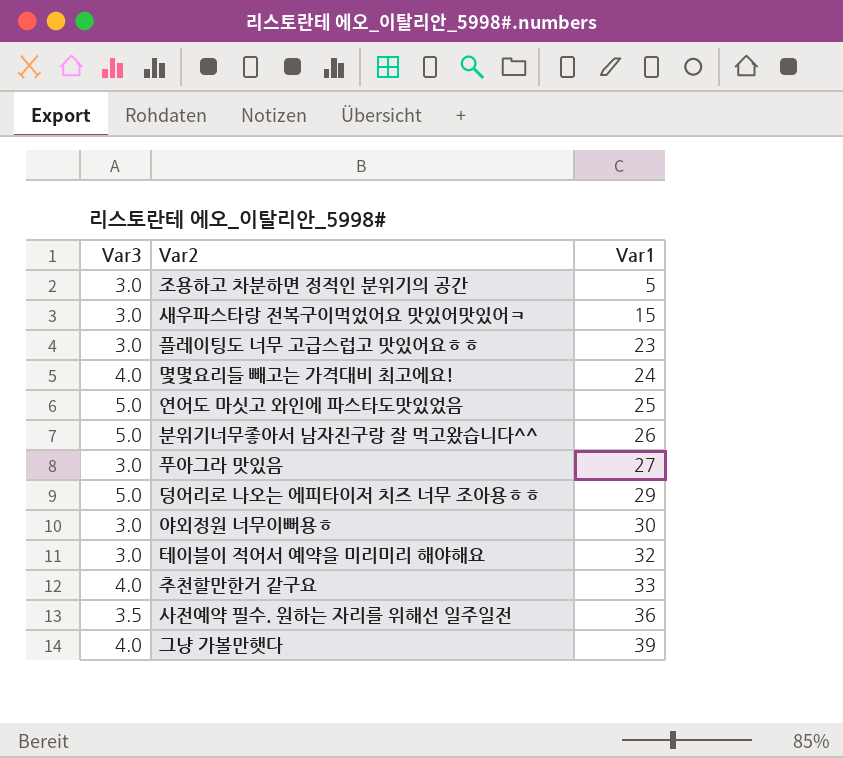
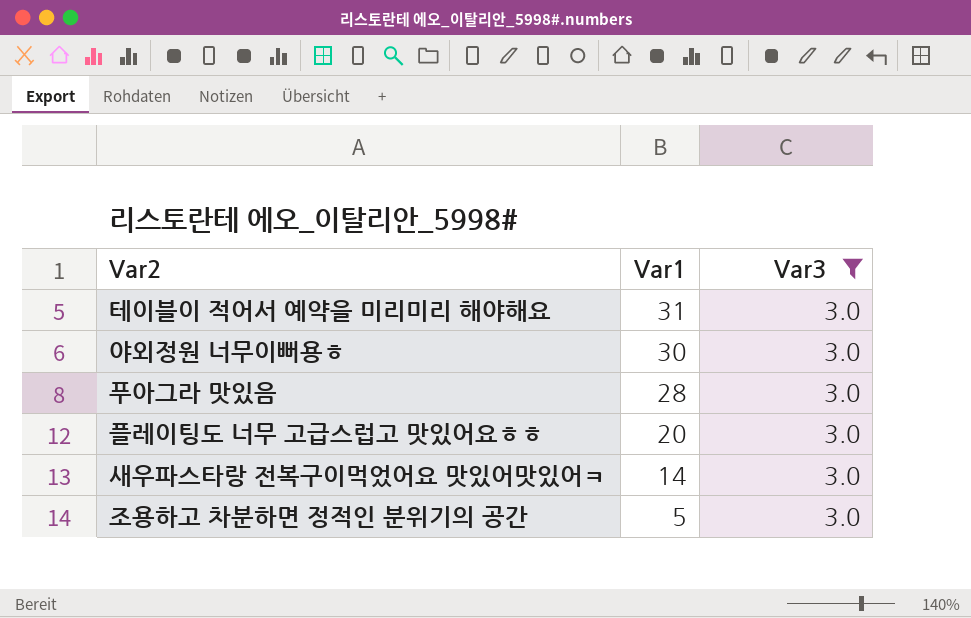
filter: none -> Var3 = 3.0
row order: Var1 ascending -> Var1 descending
column Var3 | position: 1 -> 3
테이블이 적어서 예약을 미리미리 해야해요 | Var1: 32 -> 31
푸아그라 맛있음 | Var1: 27 -> 28
플레이팅도 너무 고급스럽고 맛있어요ㅎㅎ | Var1: 23 -> 20
새우파스타랑 전복구이먹었어요 맛있어맛있어ㅋ | Var1: 15 -> 14

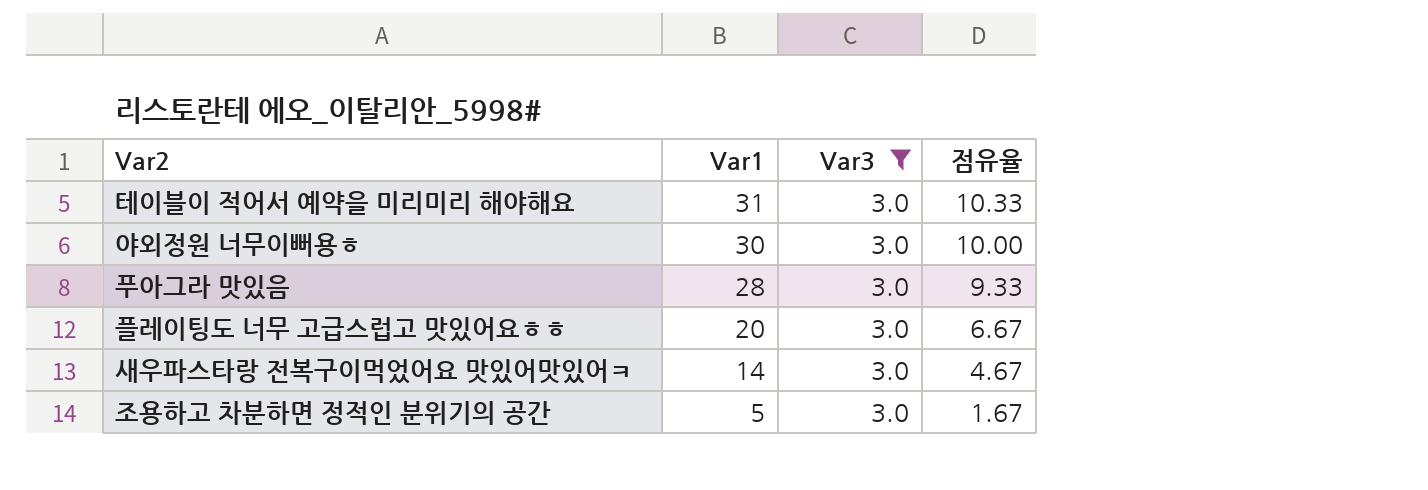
column 점유율 | formula: none -> [Var1] / [Var3]

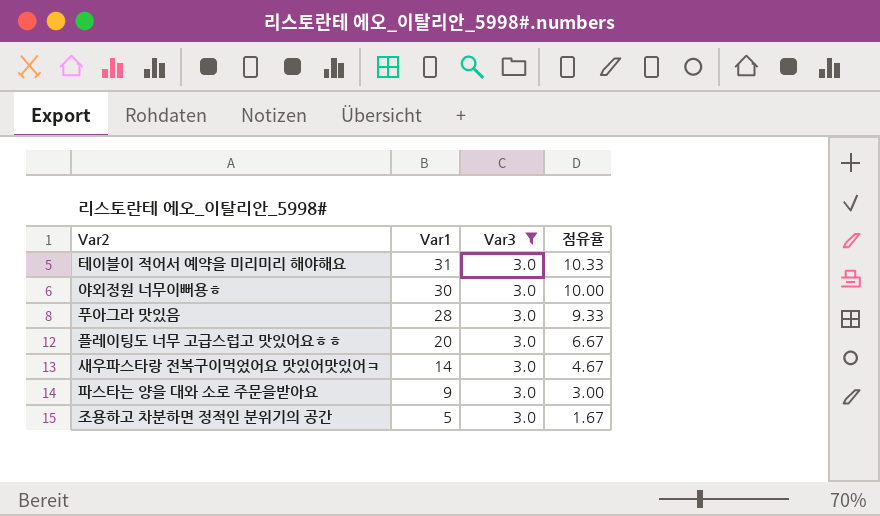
row 파스타는 양을 대와 소로 주문을받아요: none -> 9 | 3.0 | 3.00

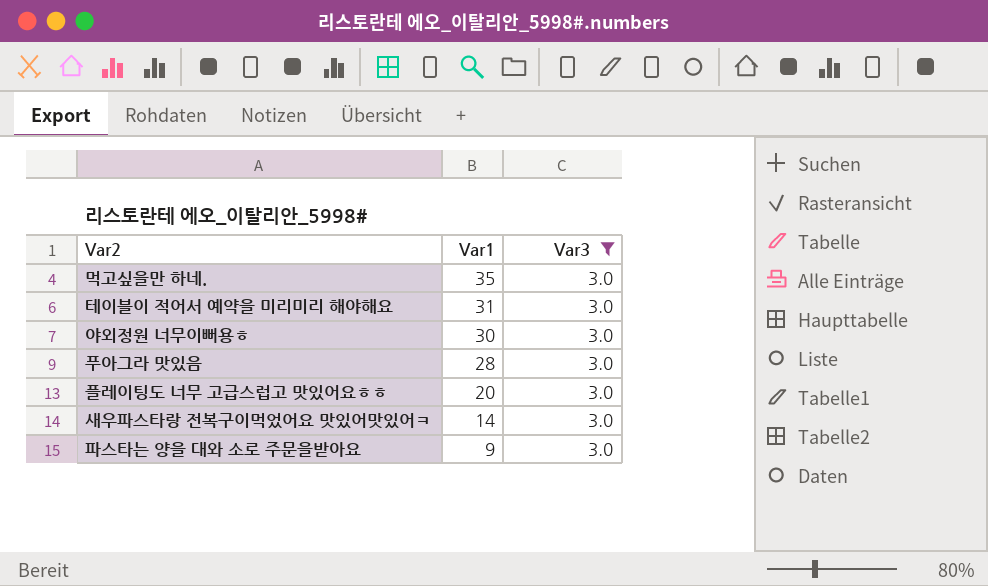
column 점유율 | formula: [Var1] / [Var3] -> none
row 조용하고 차분하면 정적인 분위기의 공간: 5 | 3.0 | 1.67 -> none
row 먹고싶을만 하네.: none -> 35 | 3.0

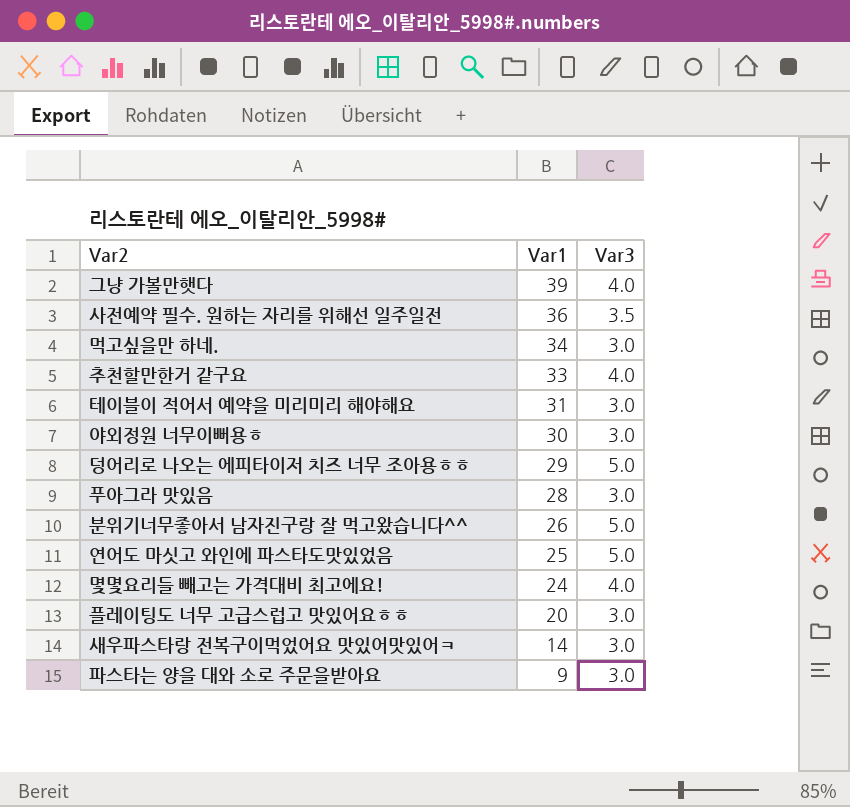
filter: Var3 = 3.0 -> none
먹고싶을만 하네. | Var1: 35 -> 34

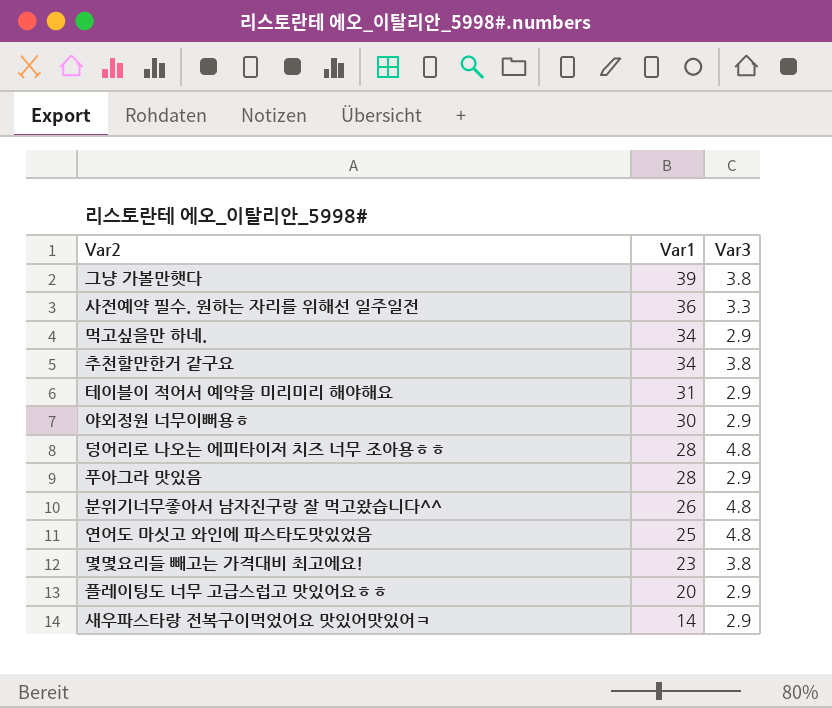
row 파스타는 양을 대와 소로 주문을받아요: 9 | 3.0 -> none
그냥 가볼만햇다 | Var3: 4.0 -> 3.8
사전예약 필수. 원하는 자리를 위해선 일주일전 | Var3: 3.5 -> 3.3
먹고싶을만 하네. | Var3: 3.0 -> 2.9
추천할만한거 같구요 | Var1: 33 -> 34
추천할만한거 같구요 | Var3: 4.0 -> 3.8
테이블이 적어서 예약을 미리미리 해야해요 | Var3: 3.0 -> 2.9
야외정원 너무이뻐용ㅎ | Var3: 3.0 -> 2.9
덩어리로 나오는 에피타이저 치즈 너무 조아용ㅎㅎ | Var1: 29 -> 28
덩어리로 나오는 에피타이저 치즈 너무 조아용ㅎㅎ | Var3: 5.0 -> 4.8
푸아그라 맛있음 | Var3: 3.0 -> 2.9
분위기너무좋아서 남자진구랑 잘 먹고왔습니다^^ | Var3: 5.0 -> 4.8
연어도 마싯고 와인에 파스타도맛있었음 | Var3: 5.0 -> 4.8
몇몇요리들 빼고는 가격대비 최고에요! | Var1: 24 -> 23
몇몇요리들 빼고는 가격대비 최고에요! | Var3: 4.0 -> 3.8
플레이팅도 너무 고급스럽고 맛있어요ㅎㅎ | Var3: 3.0 -> 2.9
새우파스타랑 전복구이먹었어요 맛있어맛있어ㅋ | Var3: 3.0 -> 2.9

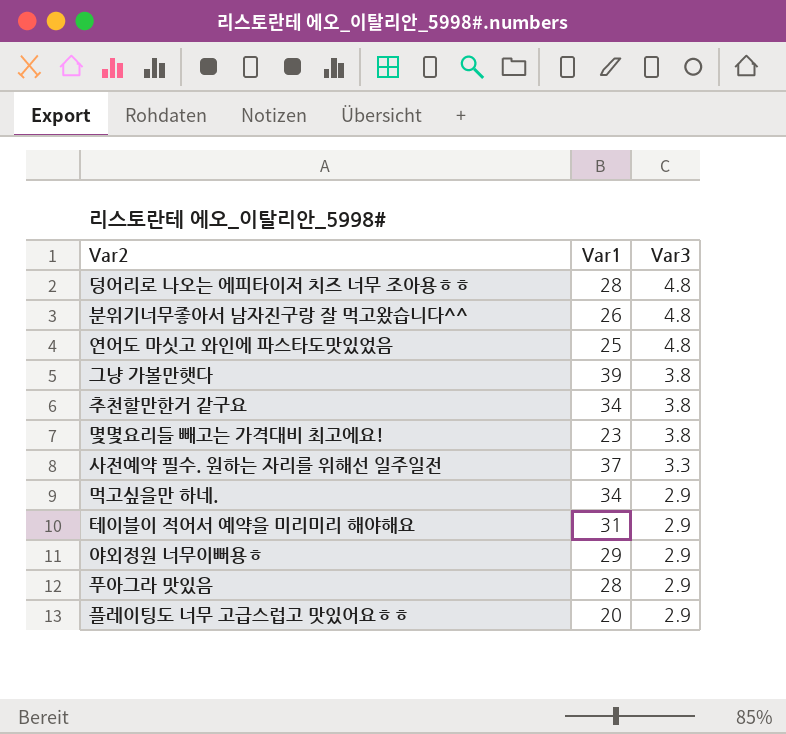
row order: Var1 descending -> Var3 descending
row 새우파스타랑 전복구이먹었어요 맛있어맛있어ㅋ: 14 | 2.9 -> none
사전예약 필수. 원하는 자리를 위해선 일주일전 | Var1: 36 -> 37
야외정원 너무이뻐용ㅎ | Var1: 30 -> 29

